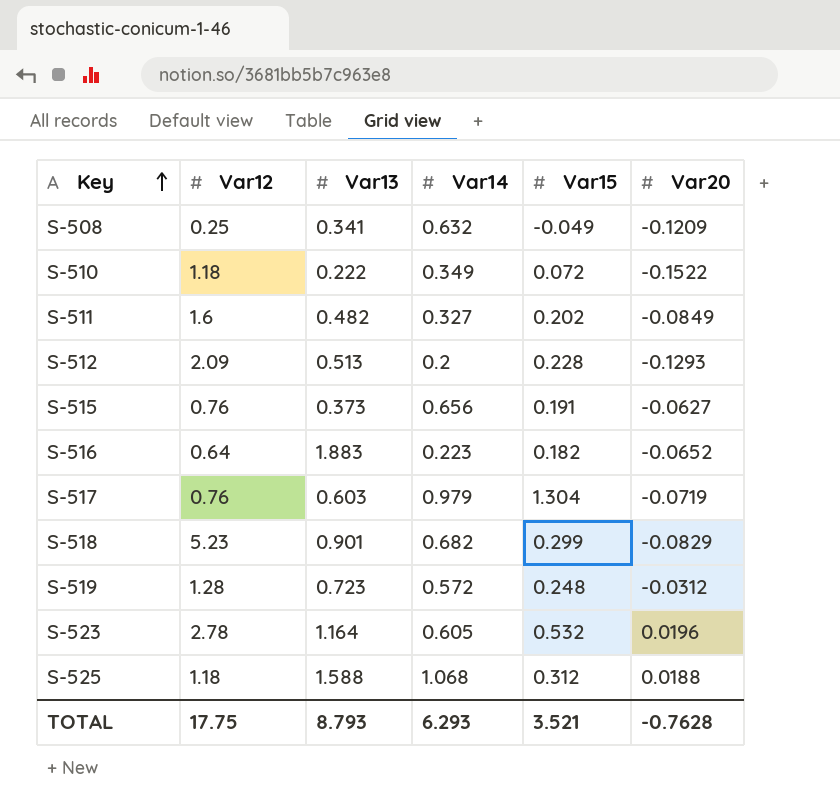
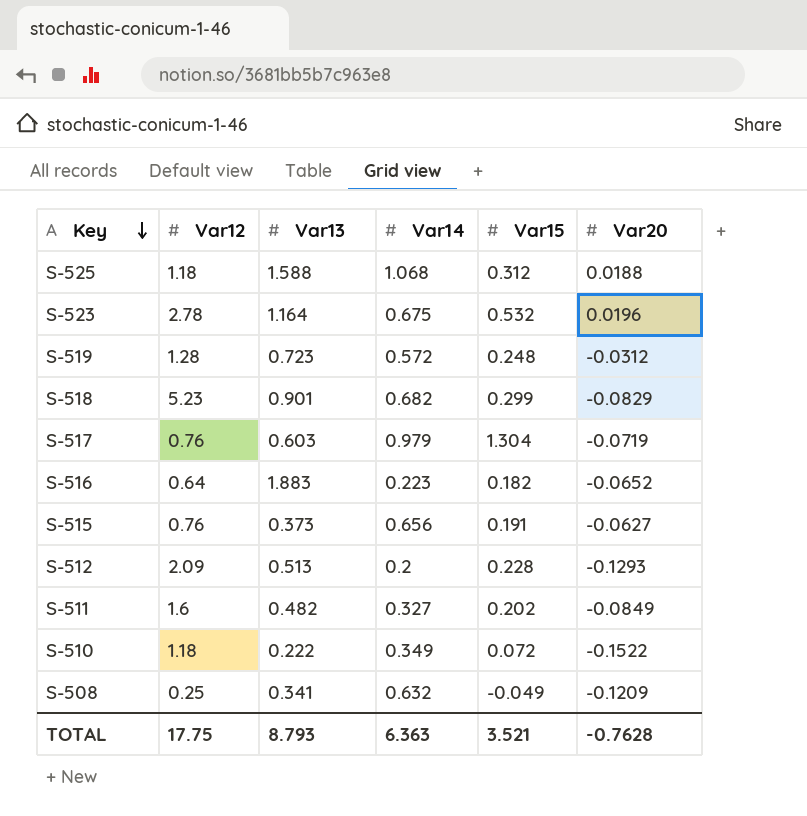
row order: Key ascending -> Key descending
S-523 | Var14: 0.605 -> 0.675
TOTAL | Var14: 6.293 -> 6.363

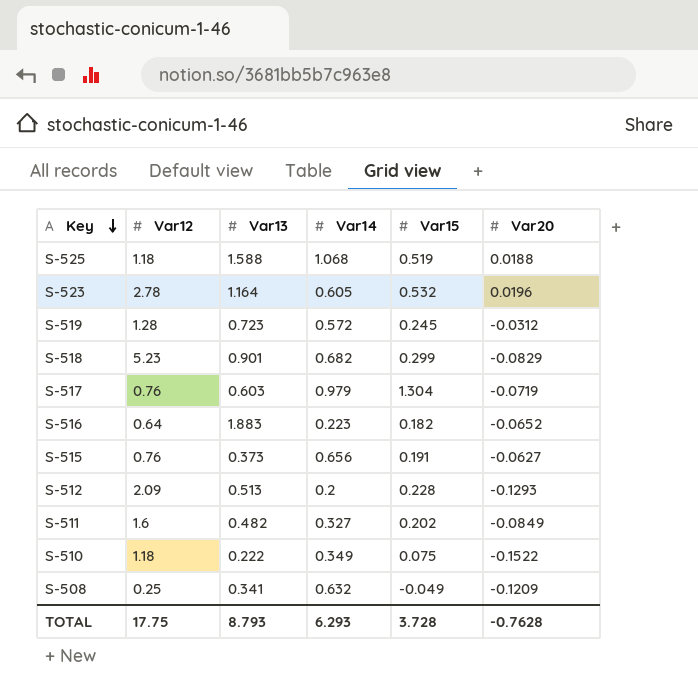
S-525 | Var15: 0.312 -> 0.519
S-523 | Var14: 0.675 -> 0.605
S-519 | Var15: 0.248 -> 0.245
S-510 | Var15: 0.072 -> 0.075
TOTAL | Var14: 6.363 -> 6.293
TOTAL | Var15: 3.521 -> 3.728

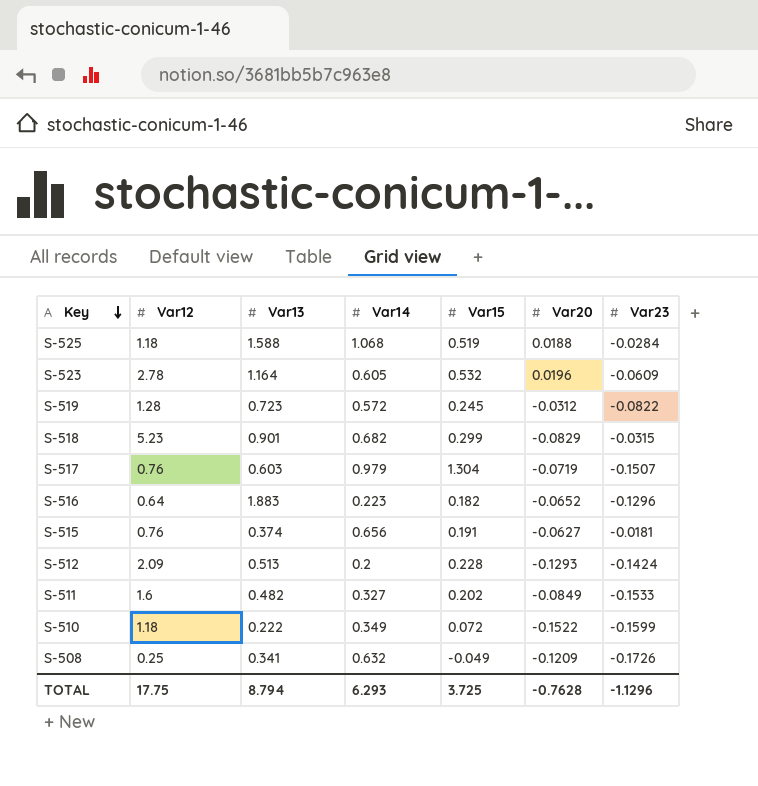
column Var23 | position: none -> 7
S-515 | Var13: 0.373 -> 0.374
S-510 | Var15: 0.075 -> 0.072
TOTAL | Var13: 8.793 -> 8.794
TOTAL | Var15: 3.728 -> 3.725

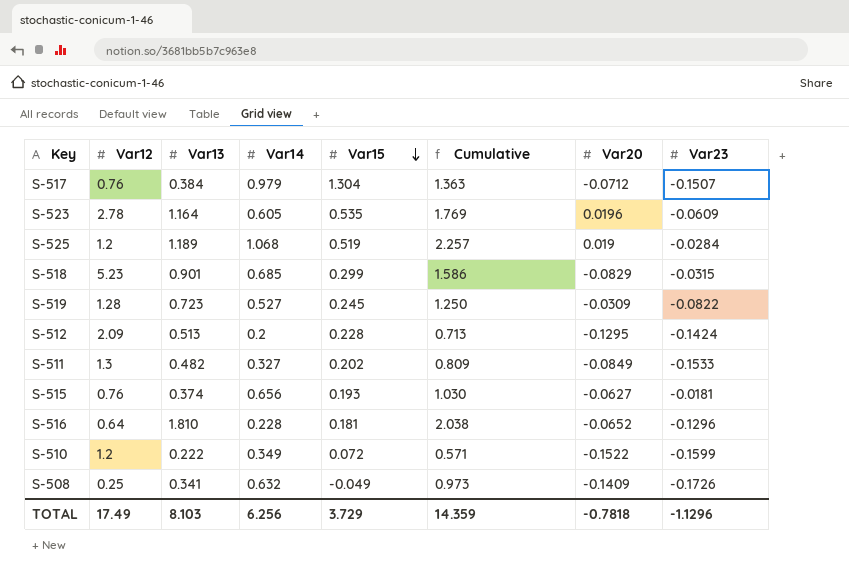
row order: Key descending -> Var15 descending
column Cumulative | formula: none -> [Var13] + [Var14]
S-517 | Var13: 0.603 -> 0.384
S-517 | Var20: -0.0719 -> -0.0712
S-523 | Var15: 0.532 -> 0.535
S-525 | Var12: 1.18 -> 1.2
S-525 | Var13: 1.588 -> 1.189
S-525 | Var20: 0.0188 -> 0.019
S-518 | Var14: 0.682 -> 0.685
S-519 | Var14: 0.572 -> 0.527
S-519 | Var20: -0.0312 -> -0.0309
S-512 | Var20: -0.1293 -> -0.1295
S-511 | Var12: 1.6 -> 1.3
S-515 | Var15: 0.191 -> 0.193
S-516 | Var13: 1.883 -> 1.810
S-516 | Var14: 0.223 -> 0.228
S-516 | Var15: 0.182 -> 0.181
S-510 | Var12: 1.18 -> 1.2
S-508 | Var20: -0.1209 -> -0.1409
TOTAL | Var12: 17.75 -> 17.49
TOTAL | Var13: 8.794 -> 8.103
TOTAL | Var14: 6.293 -> 6.256
TOTAL | Var15: 3.725 -> 3.729
TOTAL | Var20: -0.7628 -> -0.7818

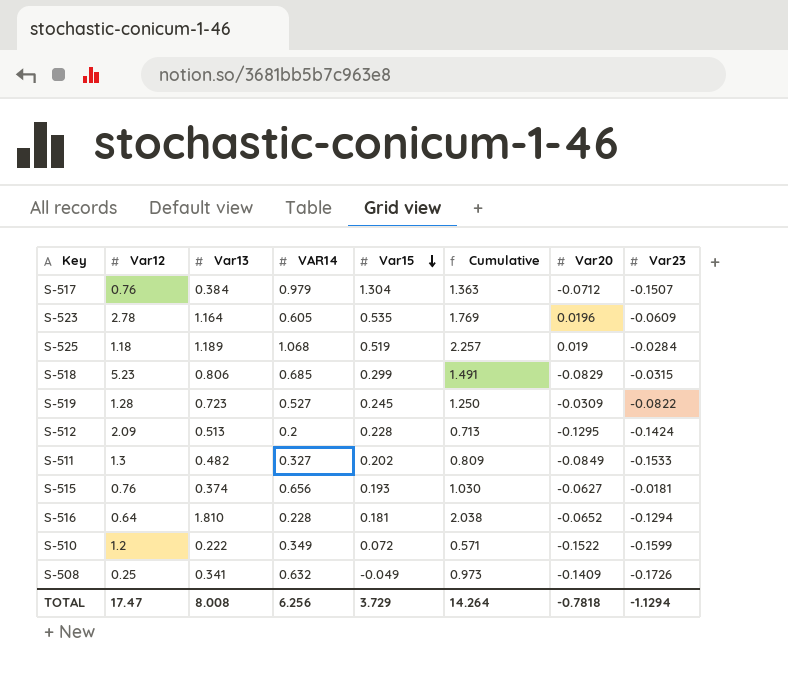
column name: Var14 -> VAR14
S-525 | Var12: 1.2 -> 1.18
S-518 | Var13: 0.901 -> 0.806
S-518 | Cumulative: 1.586 -> 1.491
S-516 | Var23: -0.1296 -> -0.1294
TOTAL | Var12: 17.49 -> 17.47
TOTAL | Var13: 8.103 -> 8.008
TOTAL | Cumulative: 14.359 -> 14.264
TOTAL | Var23: -1.1296 -> -1.1294

